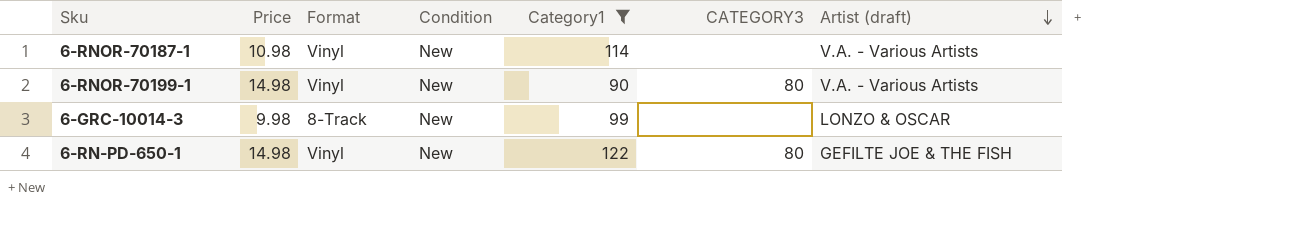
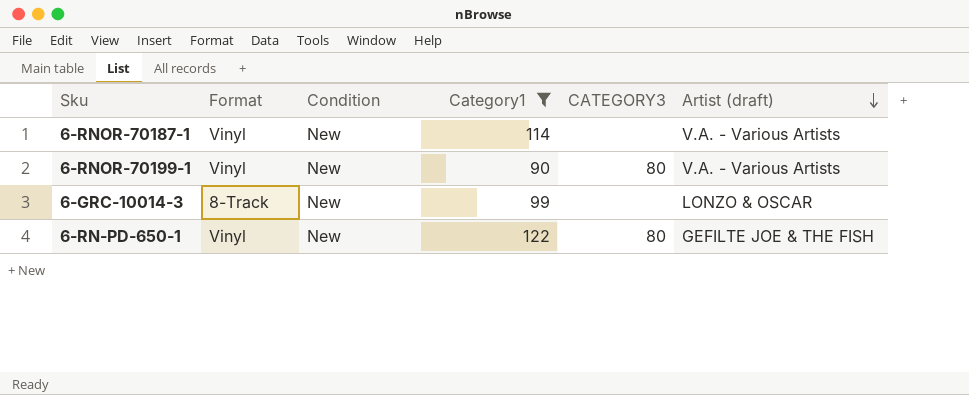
column Price | position: 2 -> none

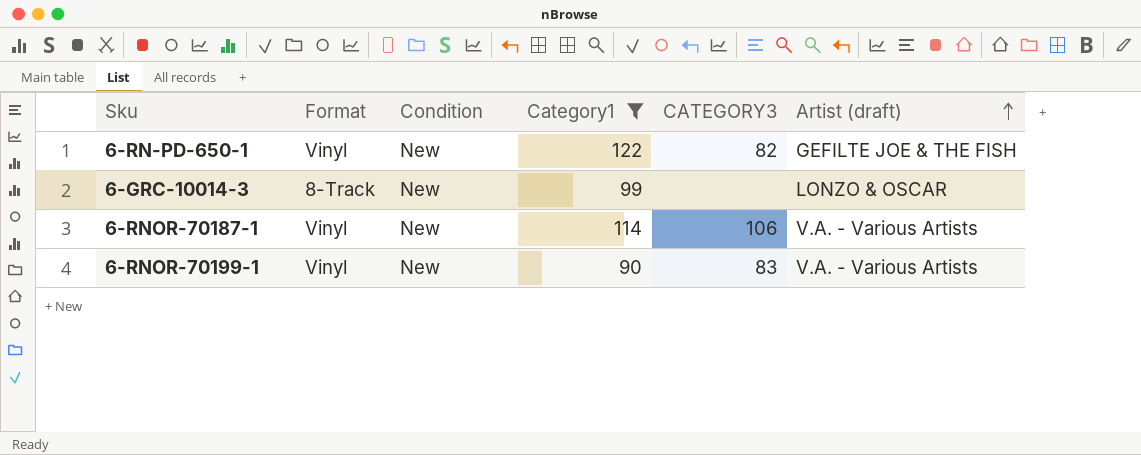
row order: Artist (draft) descending -> Artist (draft) ascending
6-RN-PD-650-1 | CATEGORY3: 80 -> 82
6-RNOR-70187-1 | CATEGORY3: none -> 106
6-RNOR-70199-1 | CATEGORY3: 80 -> 83

